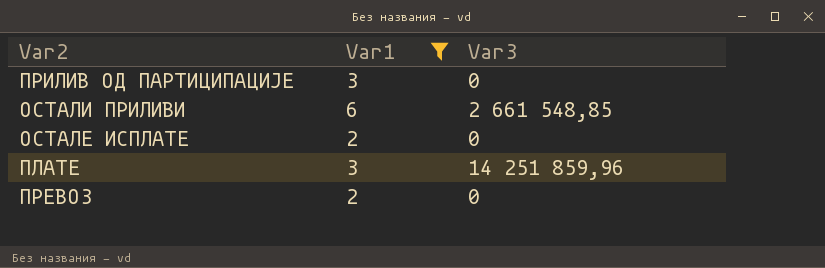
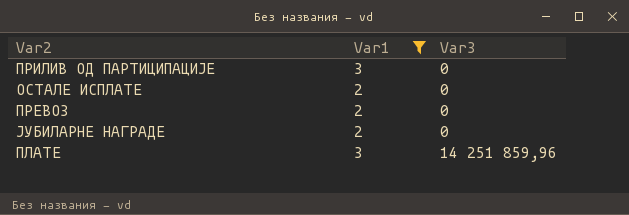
row order: none -> Var3 ascending
row ОСТАЛИ ПРИЛИВИ: 6 | 2 661 548,85 -> none
row ЈУБИЛАРНЕ НАГРАДЕ: none -> 2 | 0

